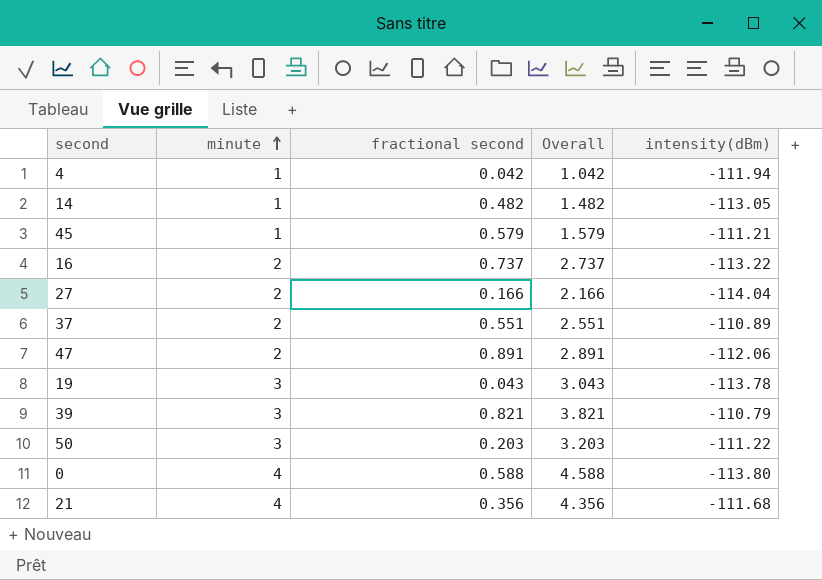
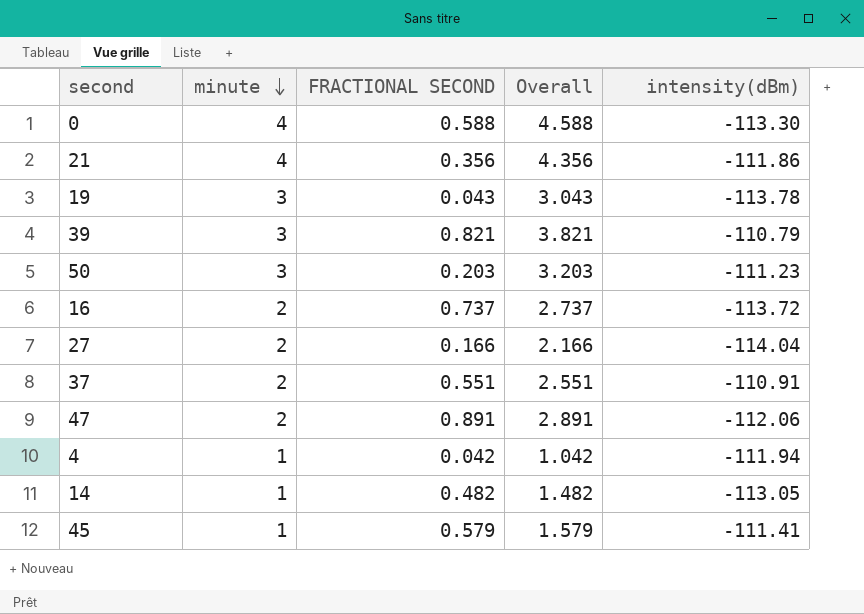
row order: minute ascending -> minute descending
column name: fractional second -> FRACTIONAL SECOND
0 | intensity(dBm): -113.80 -> -113.30
21 | intensity(dBm): -111.68 -> -111.86
50 | intensity(dBm): -111.22 -> -111.23
16 | intensity(dBm): -113.22 -> -113.72
37 | intensity(dBm): -110.89 -> -110.91
45 | intensity(dBm): -111.21 -> -111.41

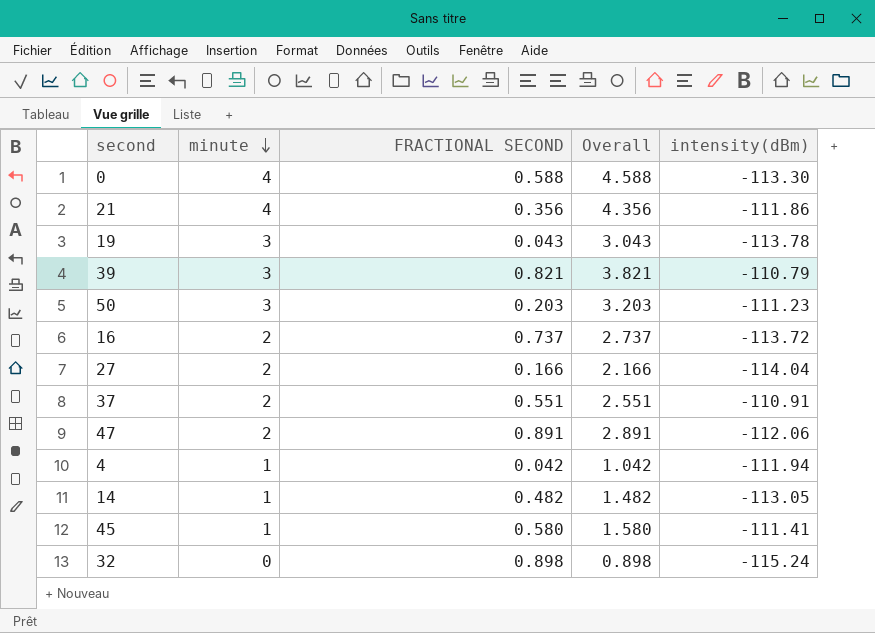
45 | FRACTIONAL SECOND: 0.579 -> 0.580
45 | Overall: 1.579 -> 1.580
row 32: none -> 0 | 0.898 | 0.898 | -115.24

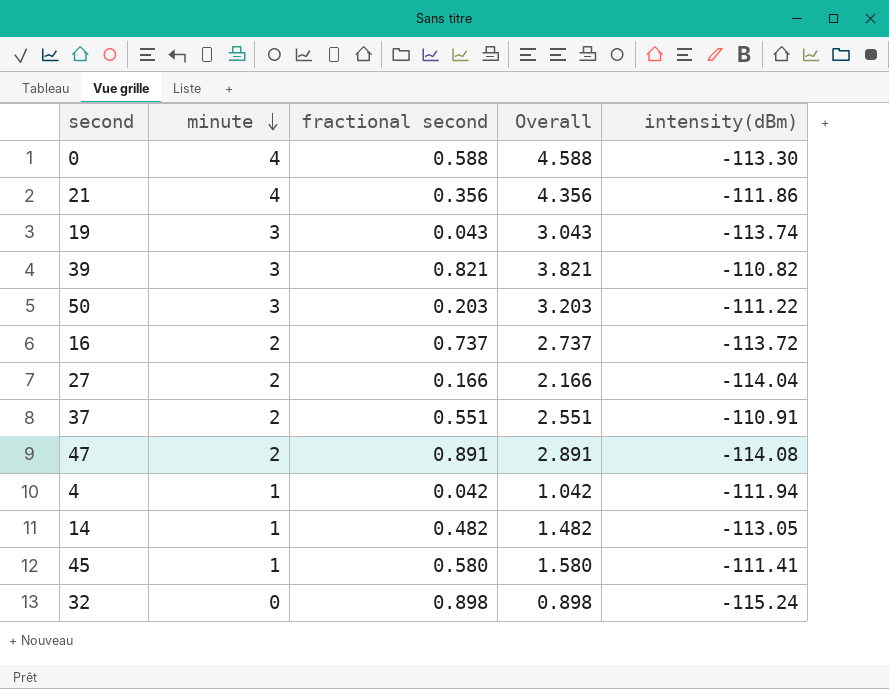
column name: FRACTIONAL SECOND -> fractional second
19 | intensity(dBm): -113.78 -> -113.74
39 | intensity(dBm): -110.79 -> -110.82
50 | intensity(dBm): -111.23 -> -111.22
47 | intensity(dBm): -112.06 -> -114.08

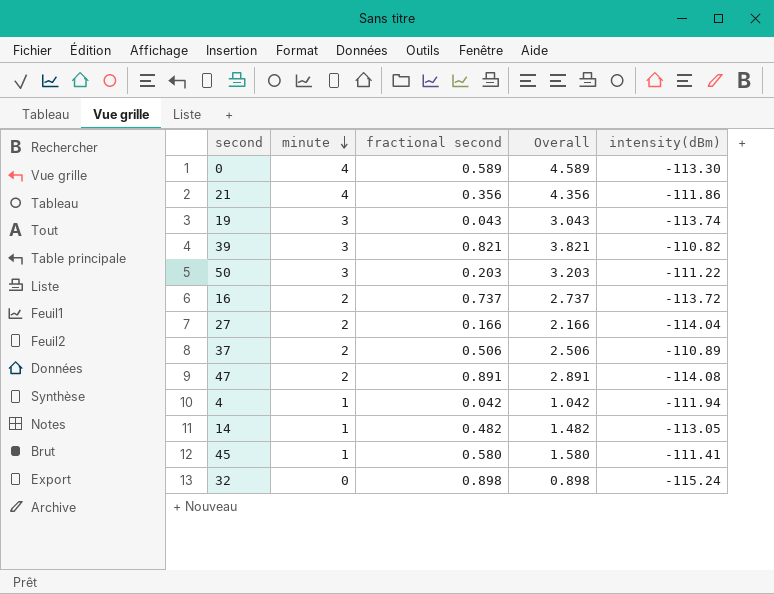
0 | fractional second: 0.588 -> 0.589
0 | Overall: 4.588 -> 4.589
37 | fractional second: 0.551 -> 0.506
37 | Overall: 2.551 -> 2.506
37 | intensity(dBm): -110.91 -> -110.89

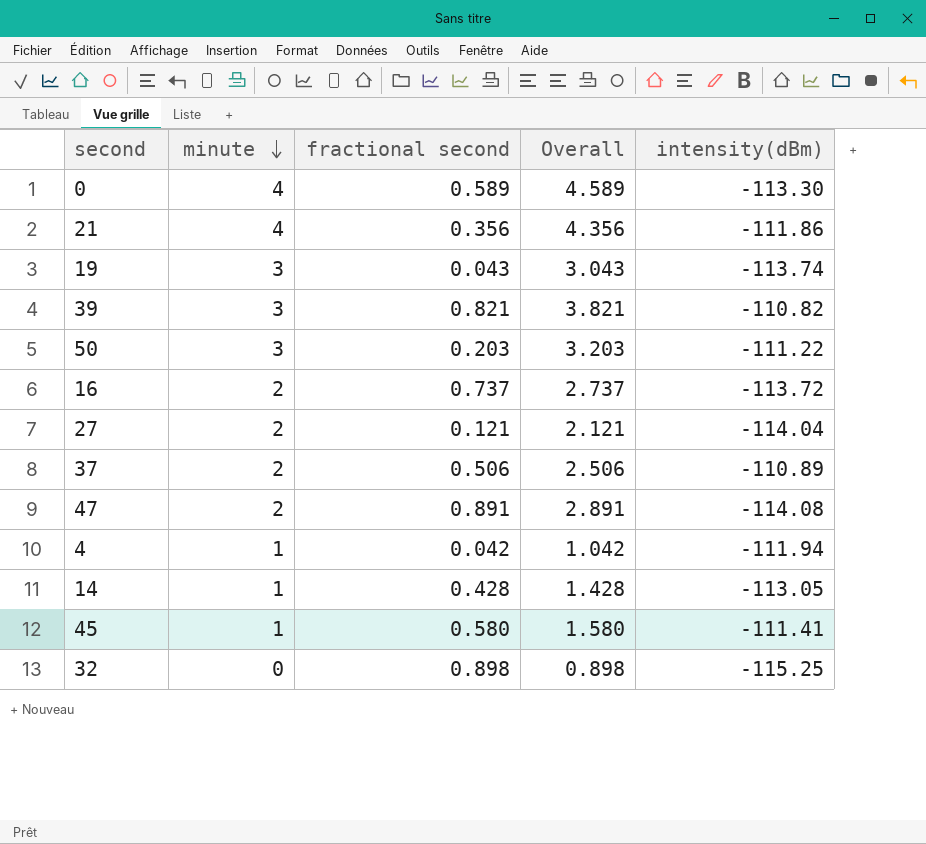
27 | fractional second: 0.166 -> 0.121
27 | Overall: 2.166 -> 2.121
14 | fractional second: 0.482 -> 0.428
14 | Overall: 1.482 -> 1.428
32 | intensity(dBm): -115.24 -> -115.25

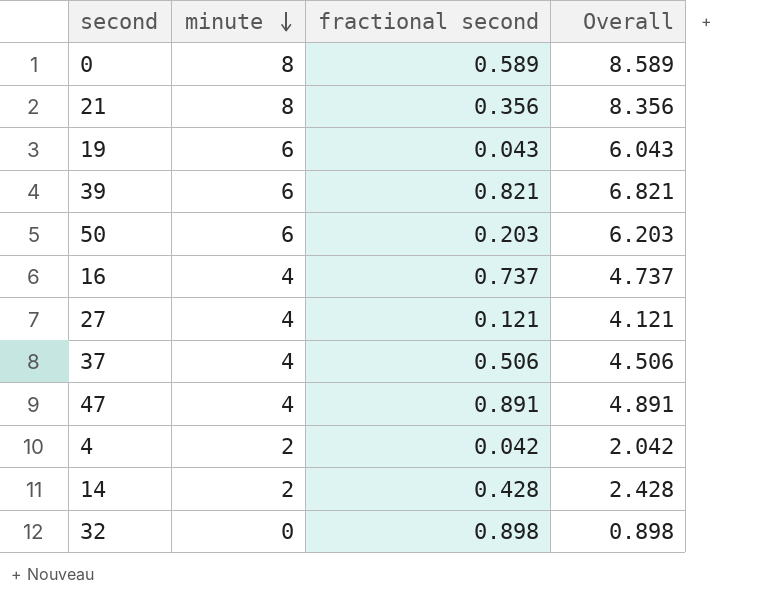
column intensity(dBm) | position: 5 -> none
row 45: 1 | 0.580 | 1.580 | -111.41 -> none
0 | minute: 4 -> 8
0 | Overall: 4.589 -> 8.589
21 | minute: 4 -> 8
21 | Overall: 4.356 -> 8.356
19 | minute: 3 -> 6
19 | Overall: 3.043 -> 6.043
39 | minute: 3 -> 6
39 | Overall: 3.821 -> 6.821
50 | minute: 3 -> 6
50 | Overall: 3.203 -> 6.203
16 | minute: 2 -> 4
16 | Overall: 2.737 -> 4.737
27 | minute: 2 -> 4
27 | Overall: 2.121 -> 4.121
37 | minute: 2 -> 4
37 | Overall: 2.506 -> 4.506
47 | minute: 2 -> 4
47 | Overall: 2.891 -> 4.891
4 | minute: 1 -> 2
4 | Overall: 1.042 -> 2.042
14 | minute: 1 -> 2
14 | Overall: 1.428 -> 2.428

